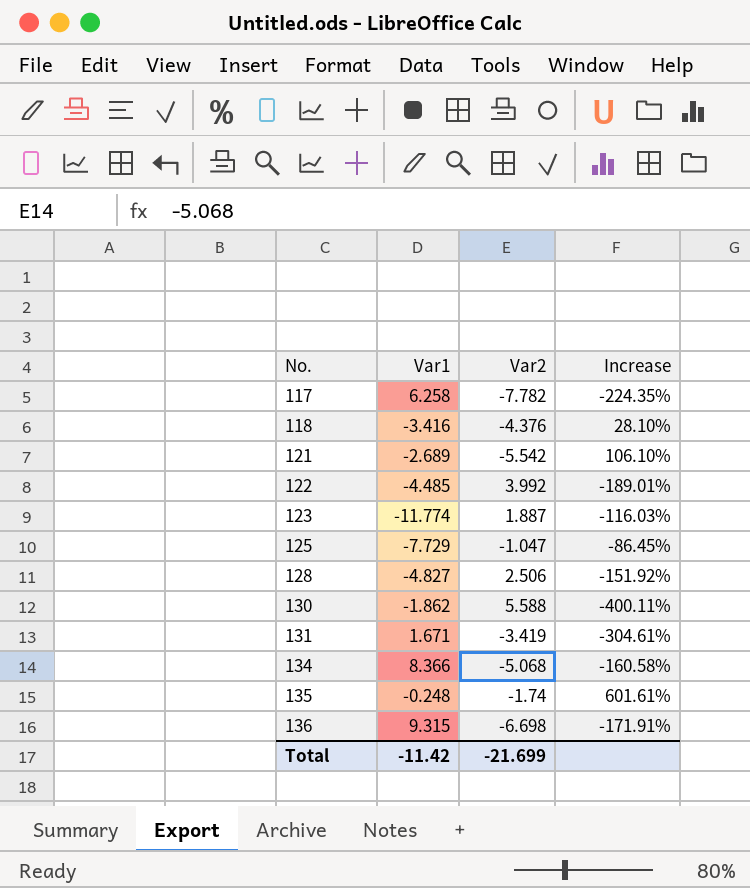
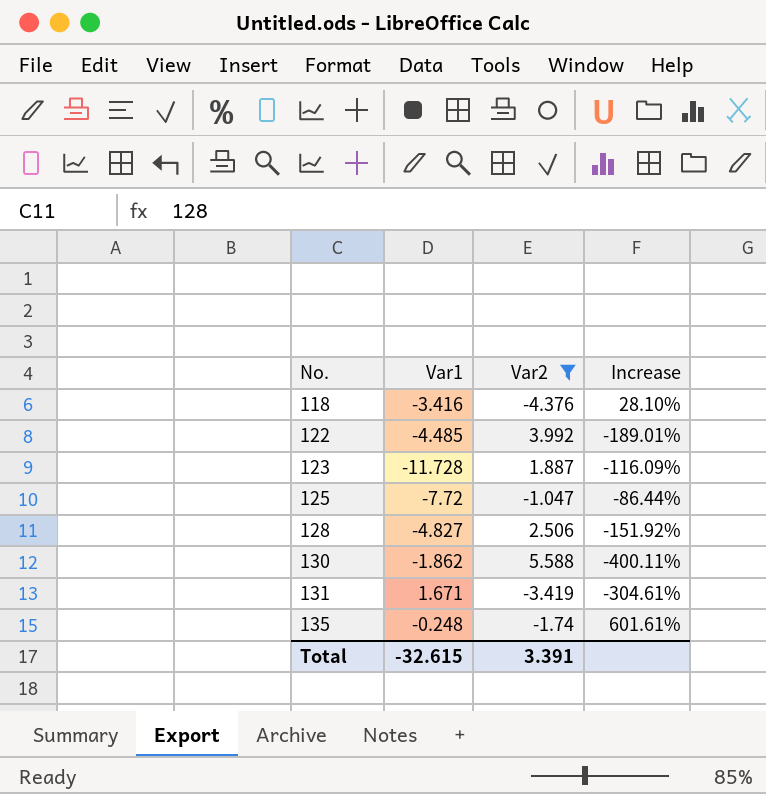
filter: none -> Var2 >= -4.376
123 | Var1: -11.774 -> -11.728
123 | Increase: -116.03% -> -116.09%
125 | Var1: -7.729 -> -7.72
125 | Increase: -86.45% -> -86.44%
Total | Var1: -11.42 -> -32.615
Total | Var2: -21.699 -> 3.391

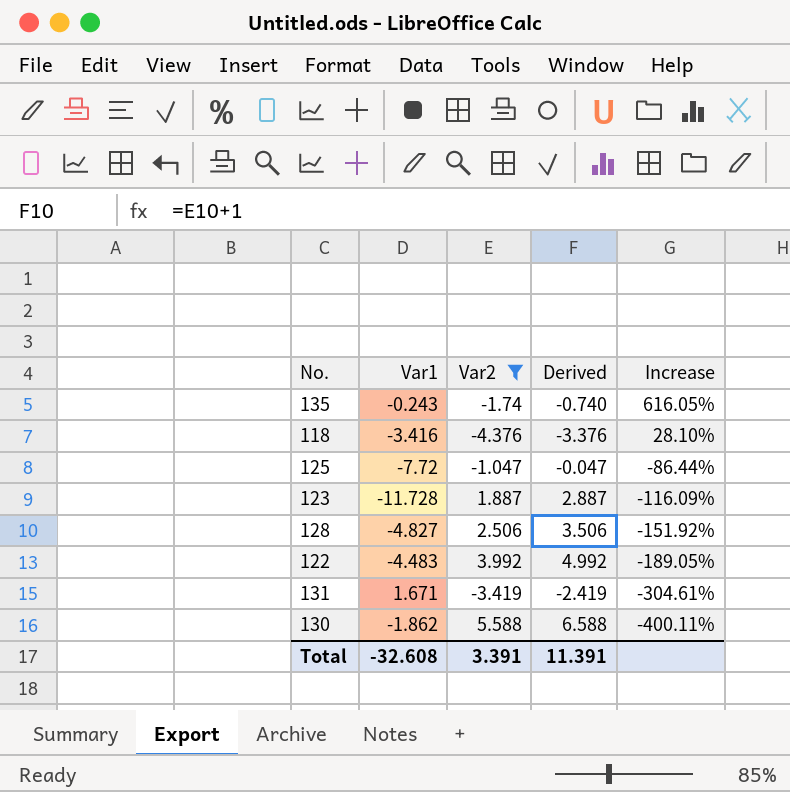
row order: No. ascending -> Increase descending
column Derived | formula: none -> [Var2] + 1
135 | Var1: -0.248 -> -0.243
135 | Increase: 601.61% -> 616.05%
122 | Var1: -4.485 -> -4.483
122 | Increase: -189.01% -> -189.05%
Total | Var1: -32.615 -> -32.608

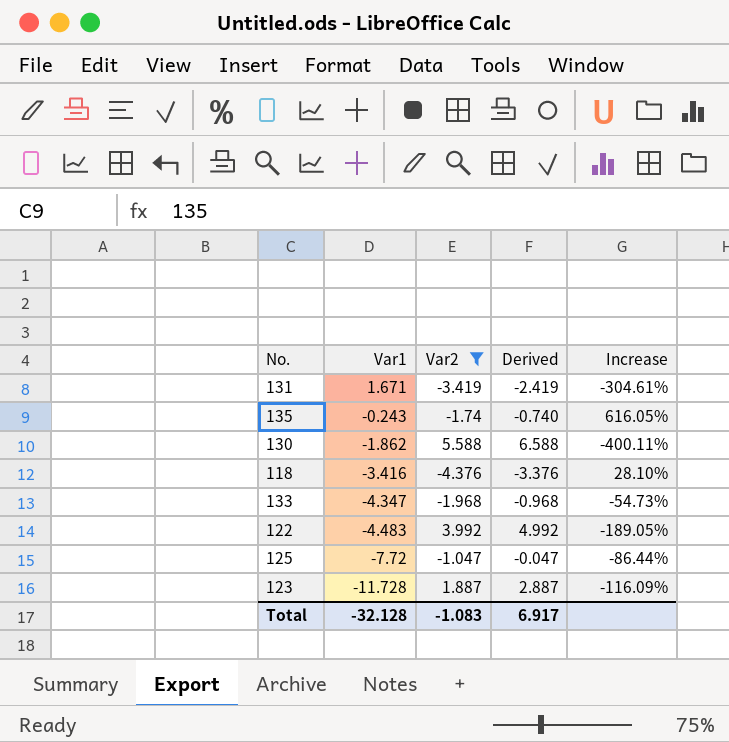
row order: Increase descending -> Var1 descending
row 128: -4.827 | 2.506 | 3.506 | -151.92% -> none
row 133: none -> -4.347 | -1.968 | -0.968 | -54.73%
Total | Var1: -32.608 -> -32.128
Total | Var2: 3.391 -> -1.083
Total | Derived: 11.391 -> 6.917

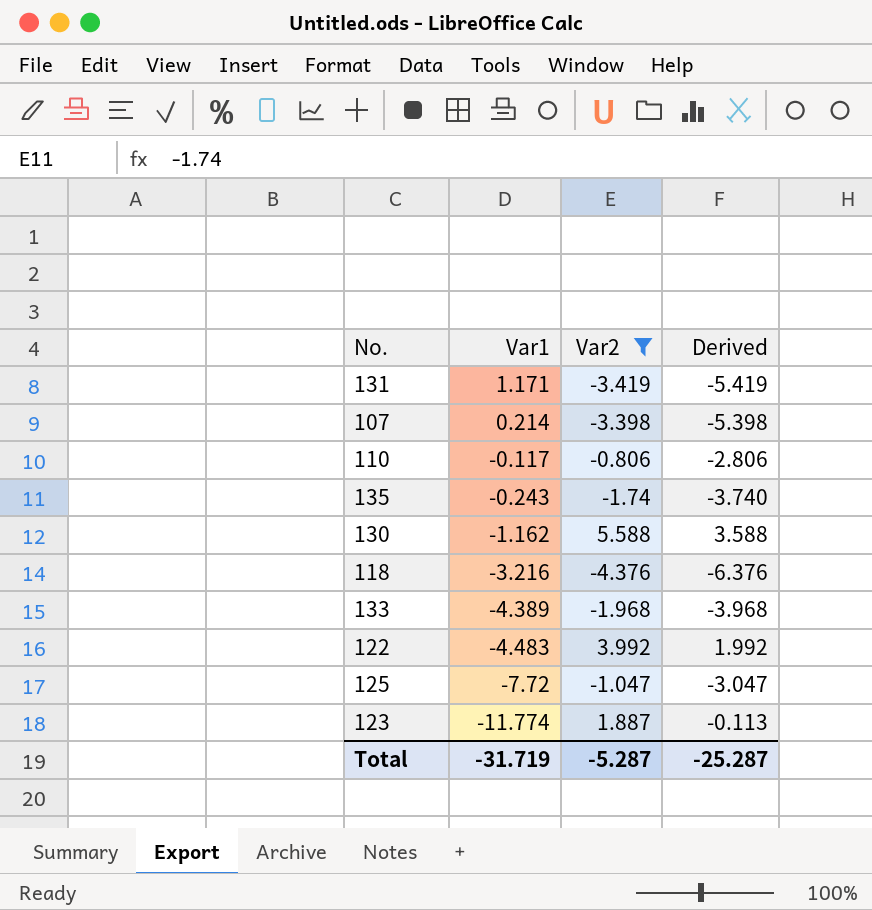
column Increase | formula: ([Var2] - [Var1]) / [Var1] -> none
column Derived | formula: [Var2] + 1 -> [Var2] - 2
131 | Var1: 1.671 -> 1.171
row 107: none -> 0.214 | -3.398 | -5.398
row 110: none -> -0.117 | -0.806 | -2.806
130 | Var1: -1.862 -> -1.162
118 | Var1: -3.416 -> -3.216
133 | Var1: -4.347 -> -4.389
123 | Var1: -11.728 -> -11.774
Total | Var1: -32.128 -> -31.719
Total | Var2: -1.083 -> -5.287
Total | Derived: 6.917 -> -25.287

